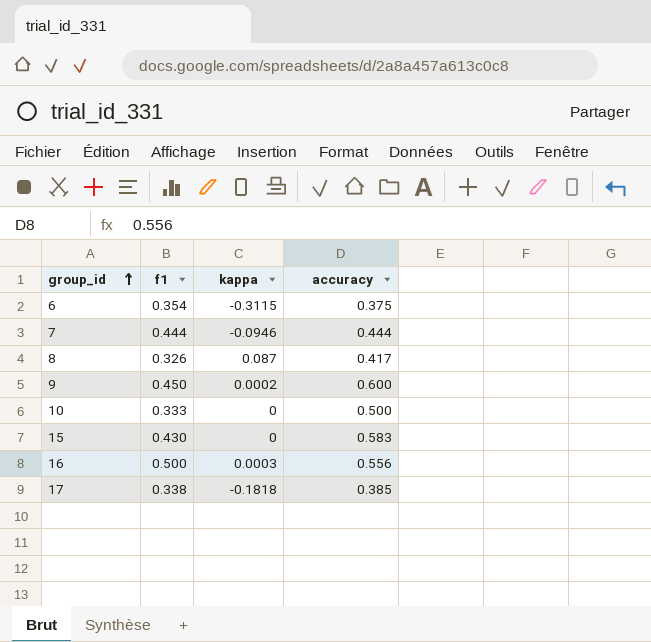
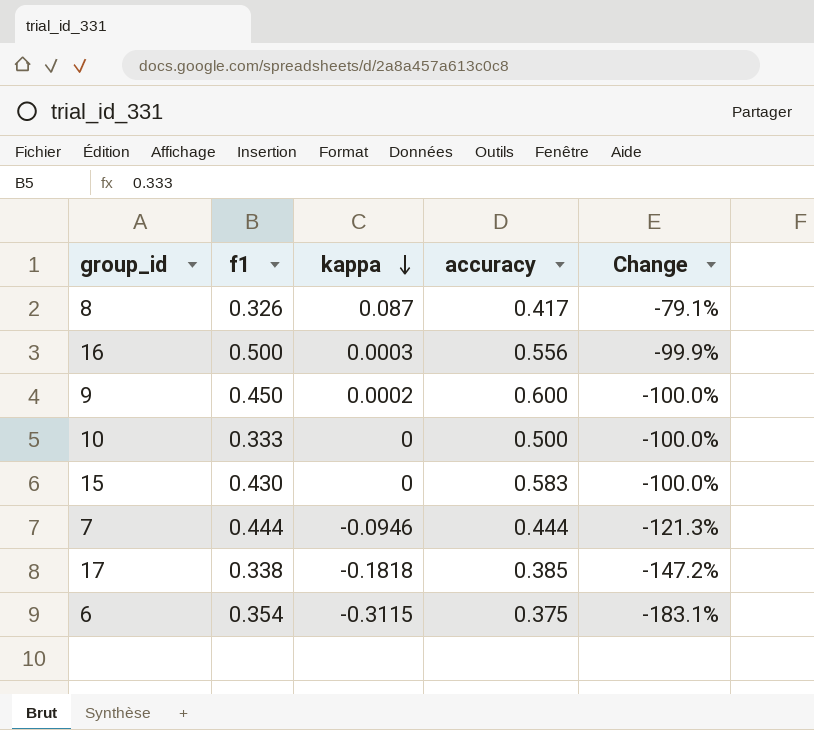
row order: group_id ascending -> kappa descending
column Change | formula: none -> ([kappa] - [accuracy]) / [accuracy]

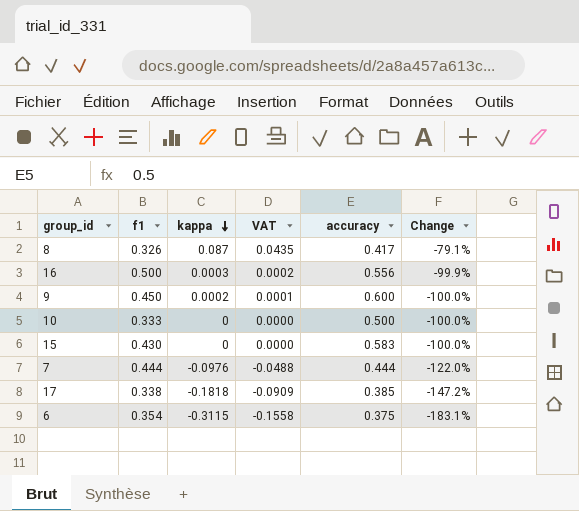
column VAT | formula: none -> [kappa] * 0.5
7 | kappa: -0.0946 -> -0.0976
7 | Change: -121.3% -> -122.0%

